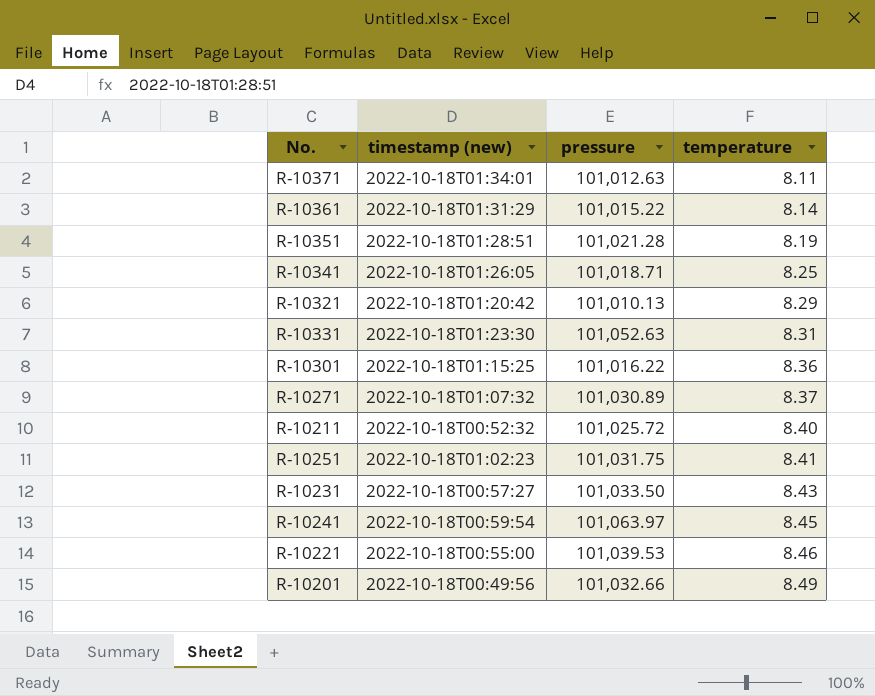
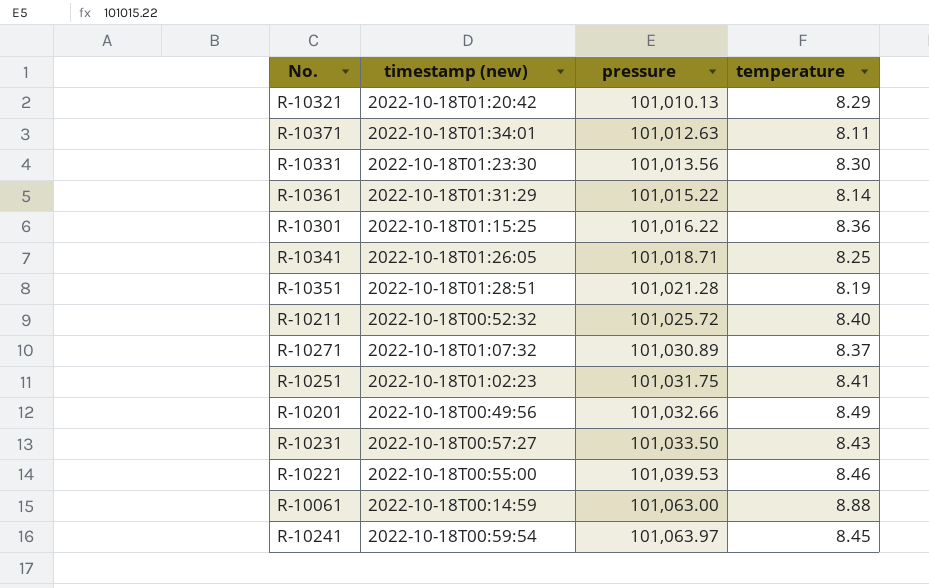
row order: temperature ascending -> pressure ascending
R-10331 | pressure: 101,052.63 -> 101,013.56
R-10331 | temperature: 8.31 -> 8.30
row R-10061: none -> 2022-10-18T00:14:59 | 101,063.00 | 8.88

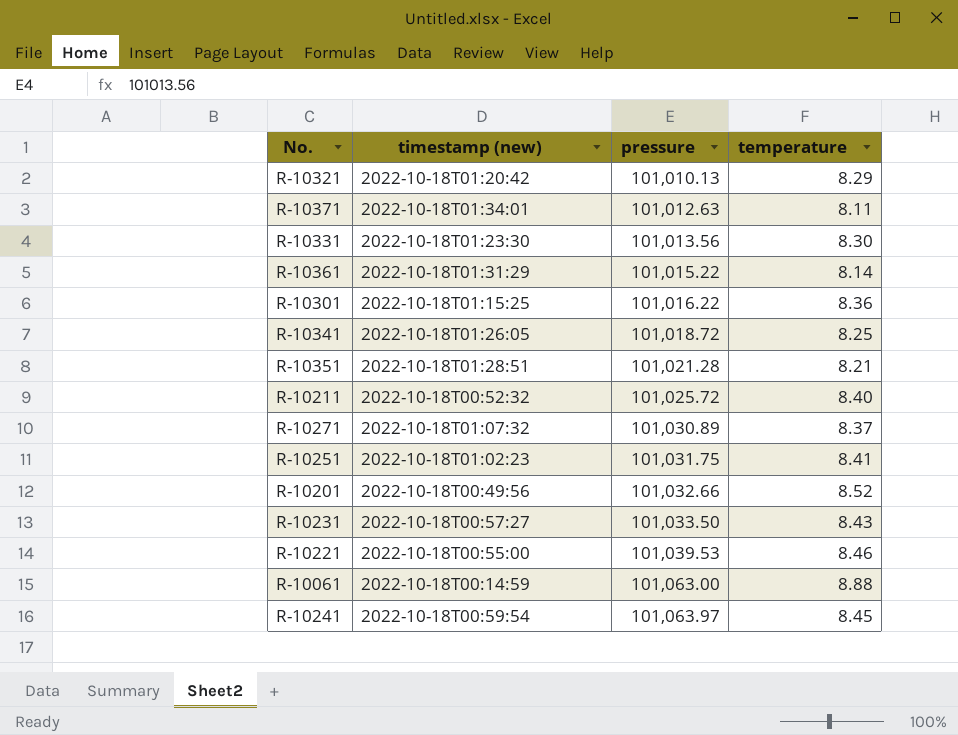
R-10341 | pressure: 101,018.71 -> 101,018.72
R-10351 | temperature: 8.19 -> 8.21
R-10201 | temperature: 8.49 -> 8.52

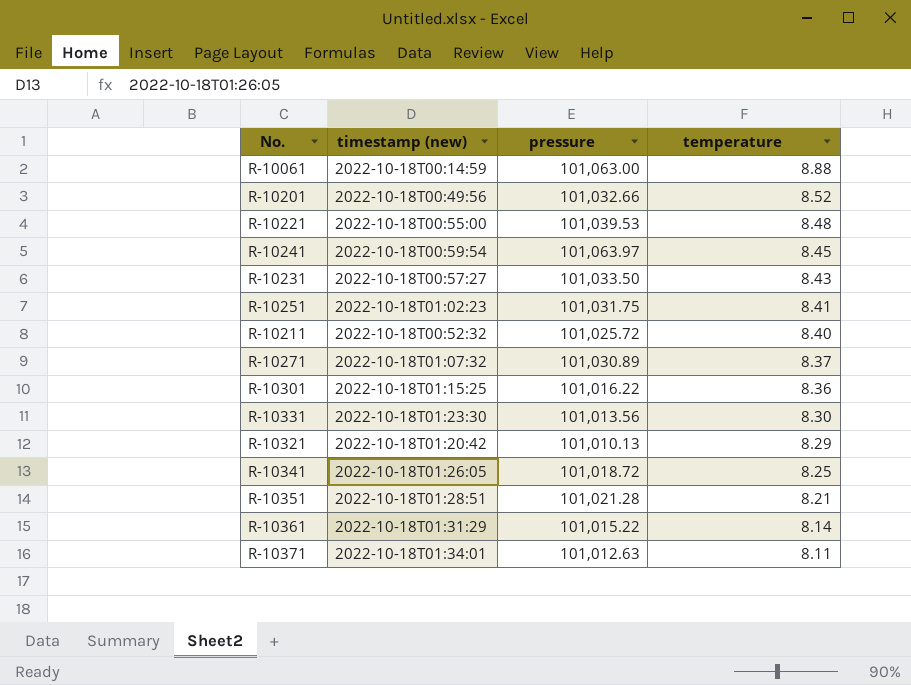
row order: pressure ascending -> temperature descending
R-10221 | temperature: 8.46 -> 8.48

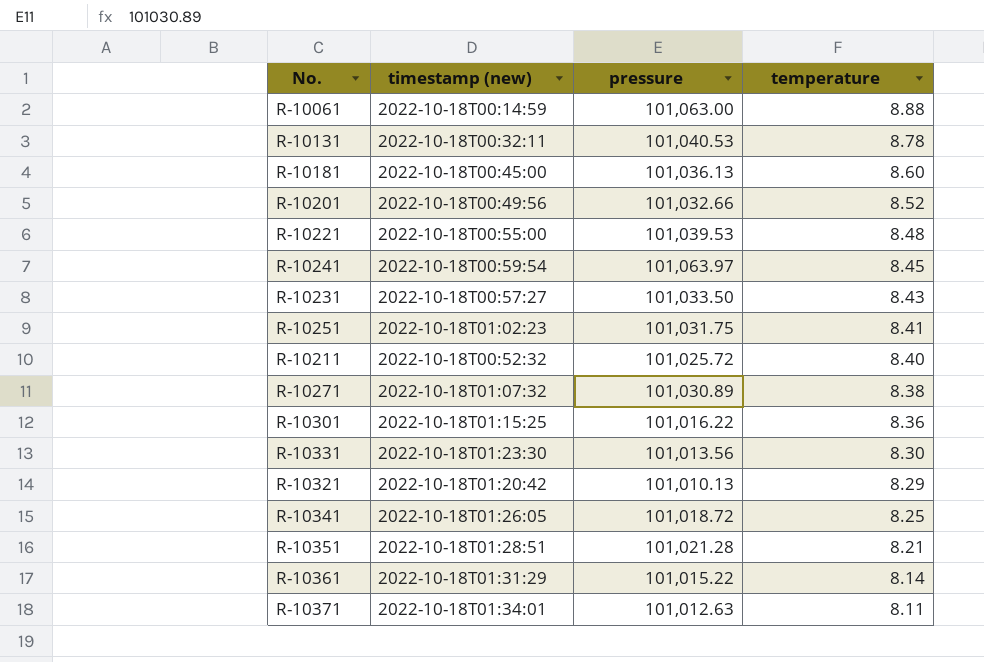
row R-10131: none -> 2022-10-18T00:32:11 | 101,040.53 | 8.78
row R-10181: none -> 2022-10-18T00:45:00 | 101,036.13 | 8.60
R-10271 | temperature: 8.37 -> 8.38

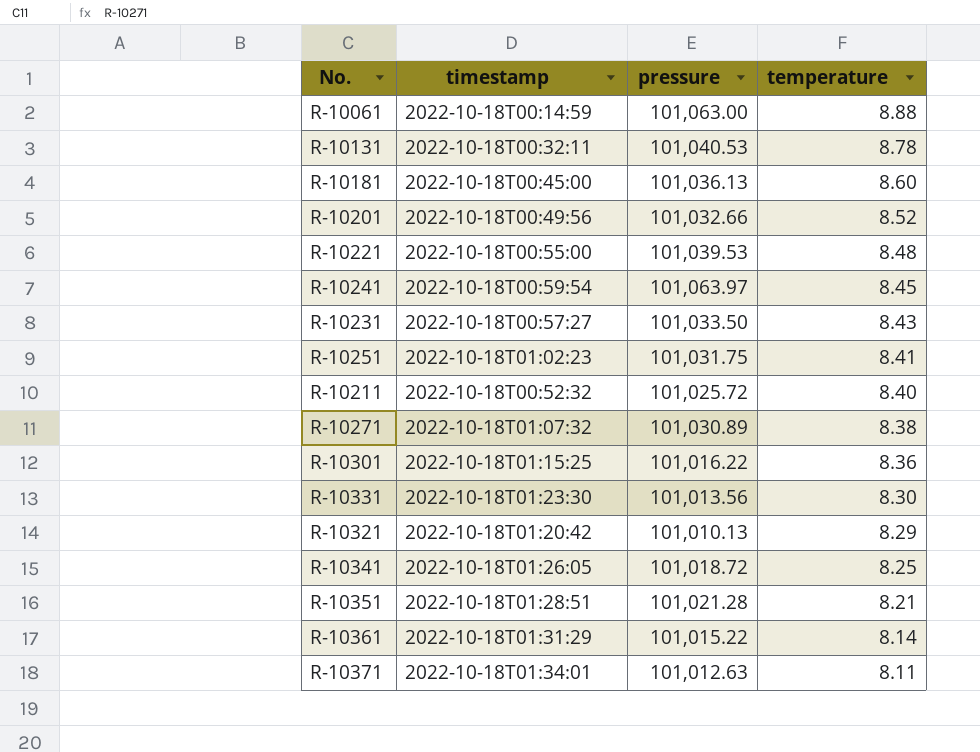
column name: timestamp (new) -> timestamp

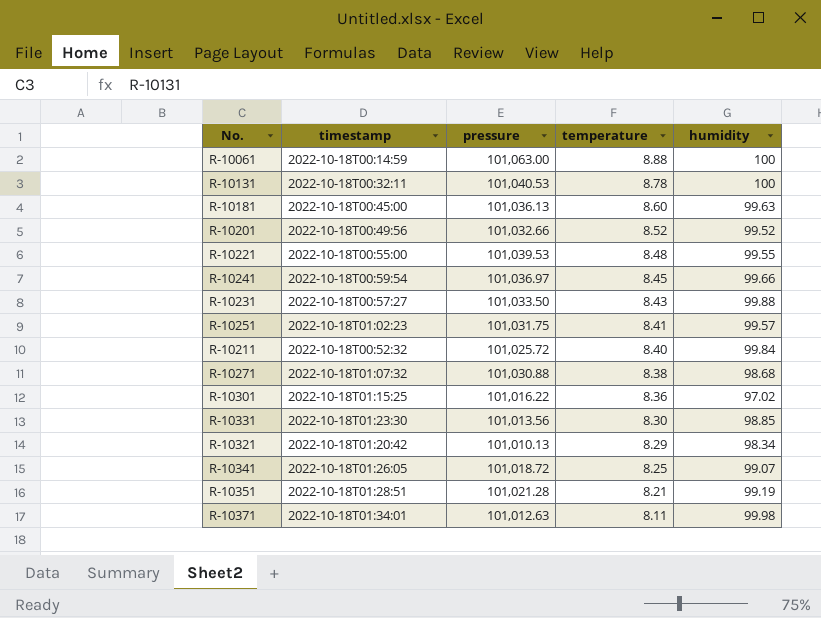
column humidity | position: none -> 5
row R-10361: 2022-10-18T01:31:29 | 101,015.22 | 8.14 -> none
R-10241 | pressure: 101,063.97 -> 101,036.97
R-10271 | pressure: 101,030.89 -> 101,030.88

